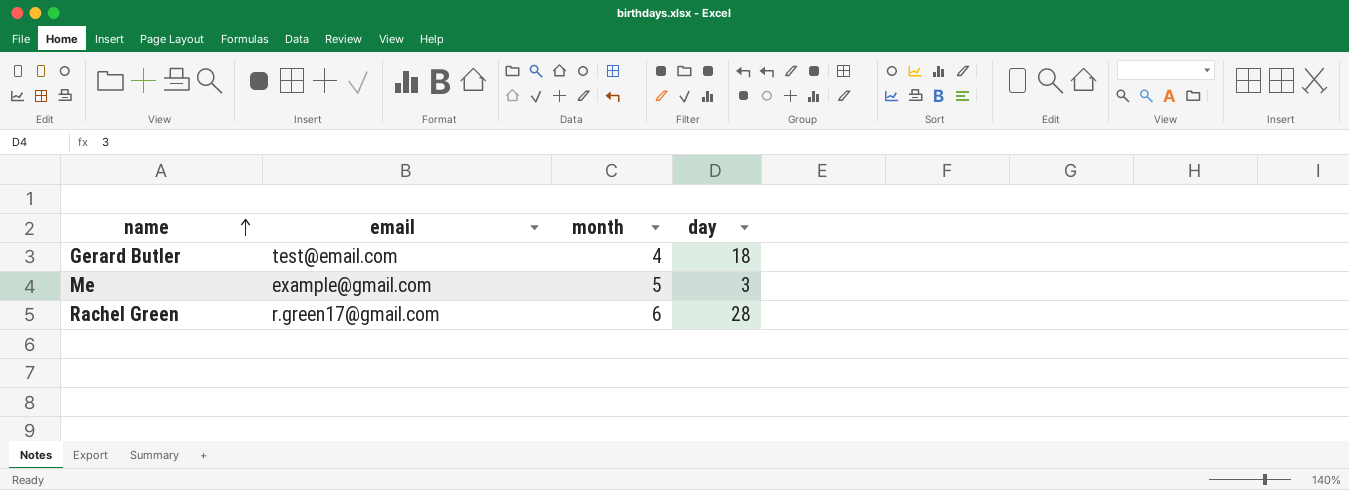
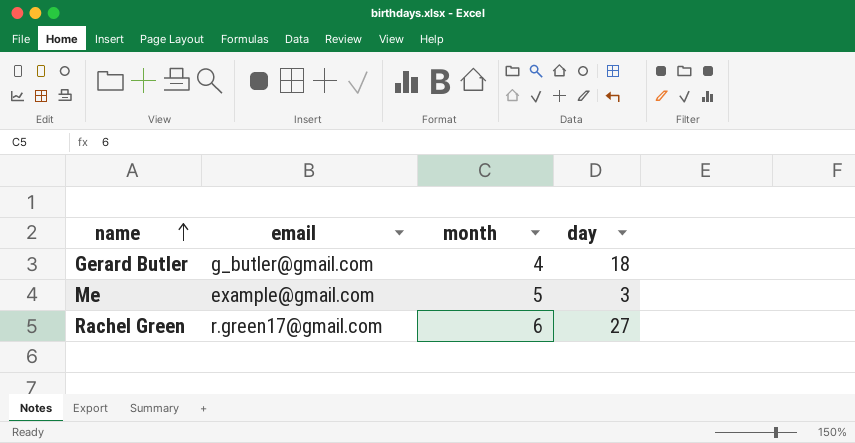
Gerard Butler | email: test@email.com -> g_butler@gmail.com
Rachel Green | day: 28 -> 27

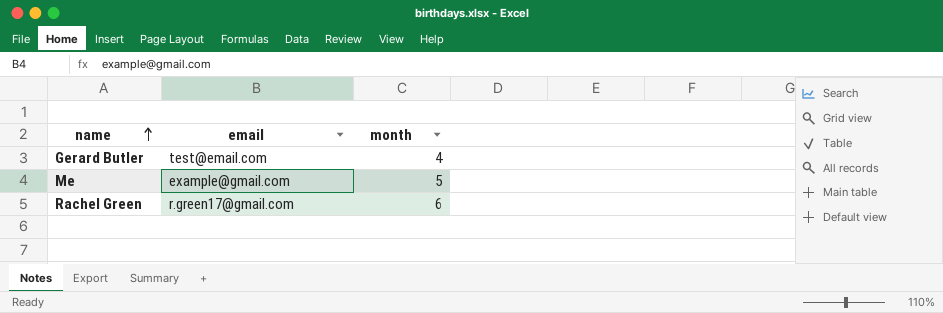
column day | position: 4 -> none
Gerard Butler | email: g_butler@gmail.com -> test@email.com

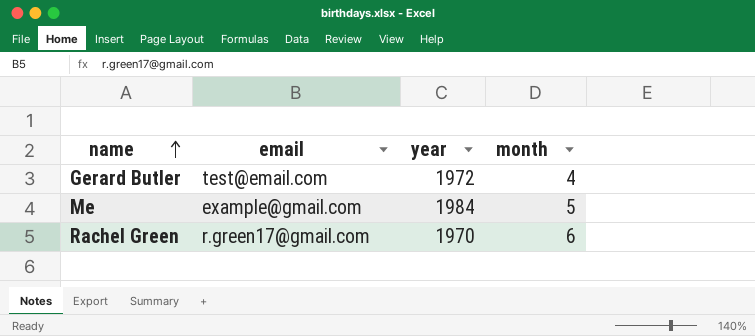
column year | position: none -> 3

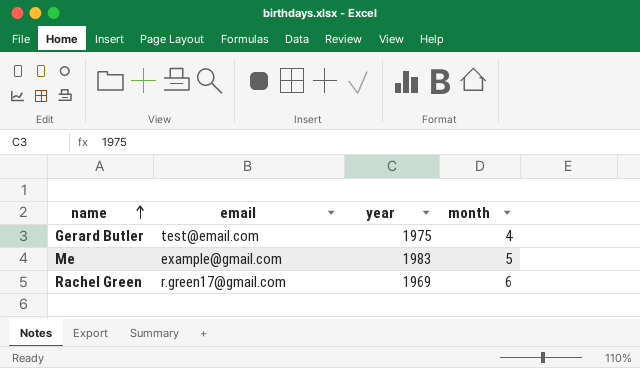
Gerard Butler | year: 1972 -> 1975
Me | year: 1984 -> 1983
Rachel Green | year: 1970 -> 1969

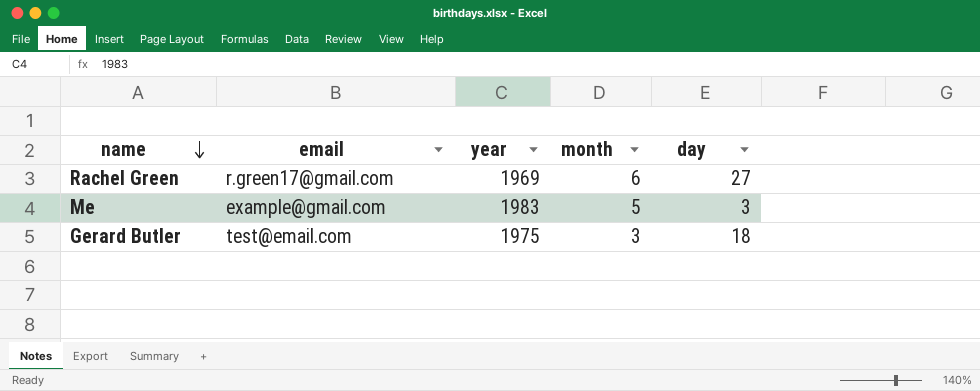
row order: name ascending -> name descending
column day | position: none -> 5
Gerard Butler | month: 4 -> 3

